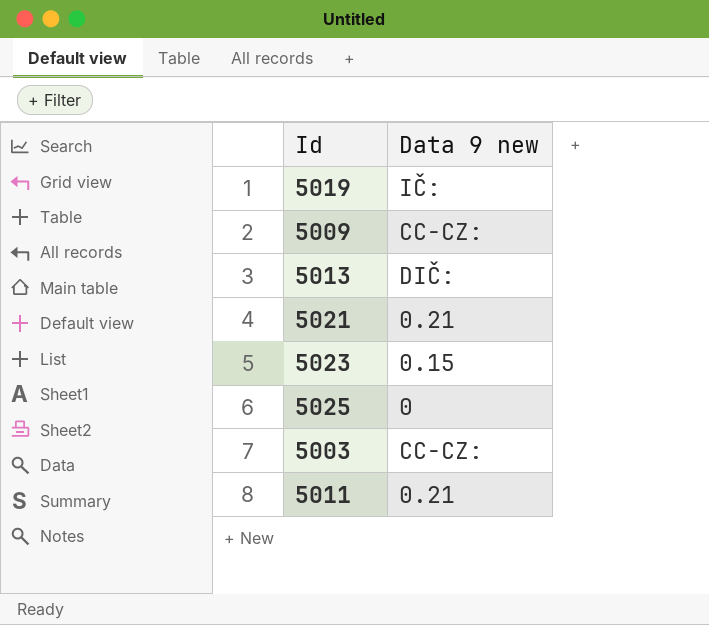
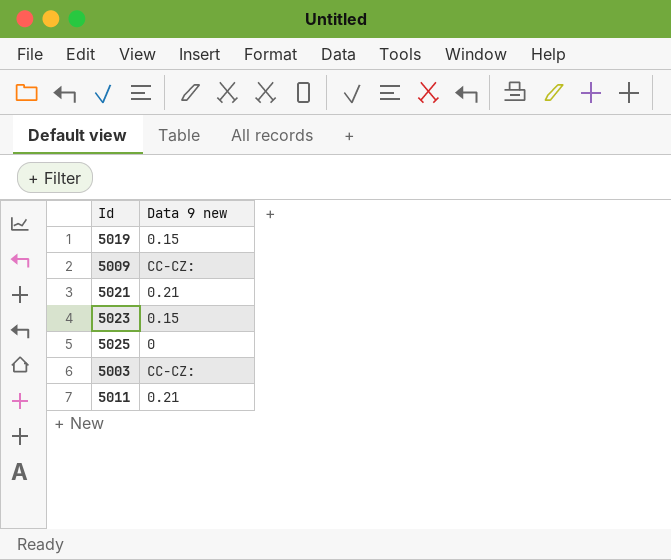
row 5013: DIČ: -> none
5019 | Data 9 new: IČ: -> 0.15

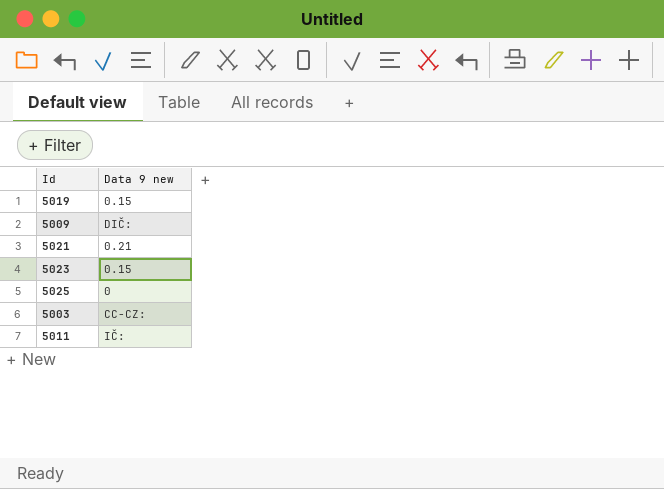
5009 | Data 9 new: CC-CZ: -> DIČ:
5011 | Data 9 new: 0.21 -> IČ:

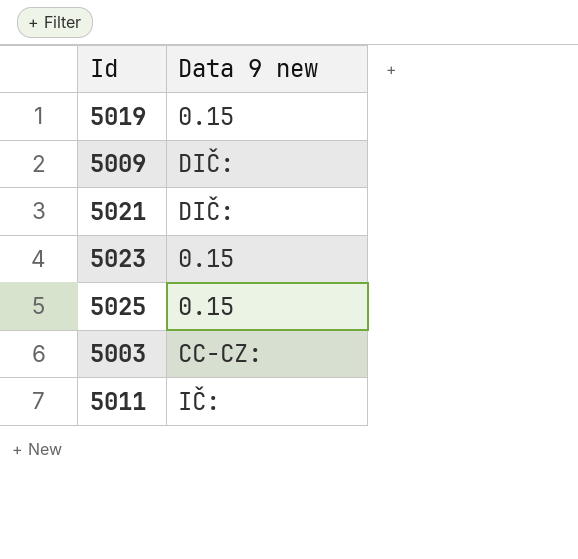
5021 | Data 9 new: 0.21 -> DIČ:
5025 | Data 9 new: 0 -> 0.15

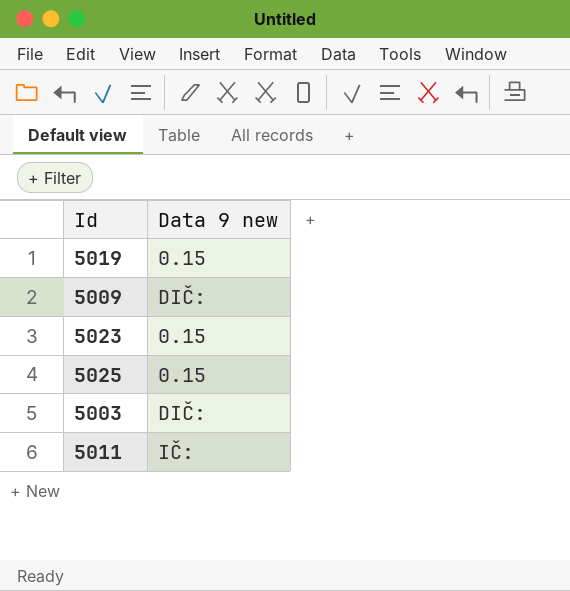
row 5021: DIČ: -> none
5003 | Data 9 new: CC-CZ: -> DIČ:

